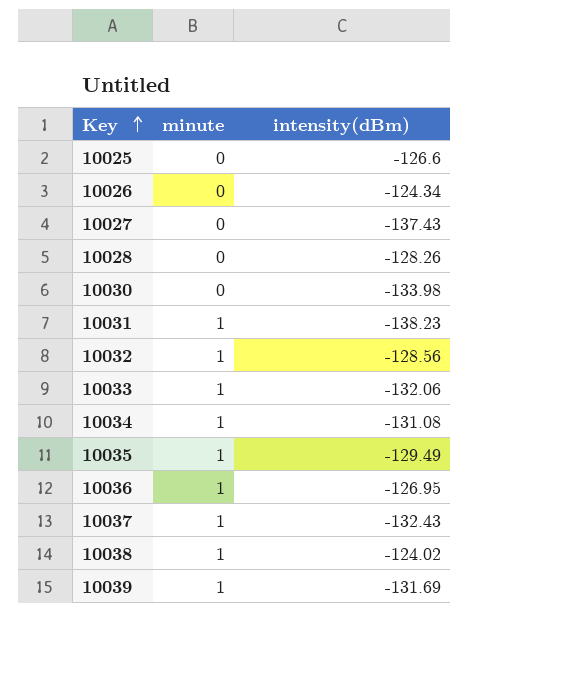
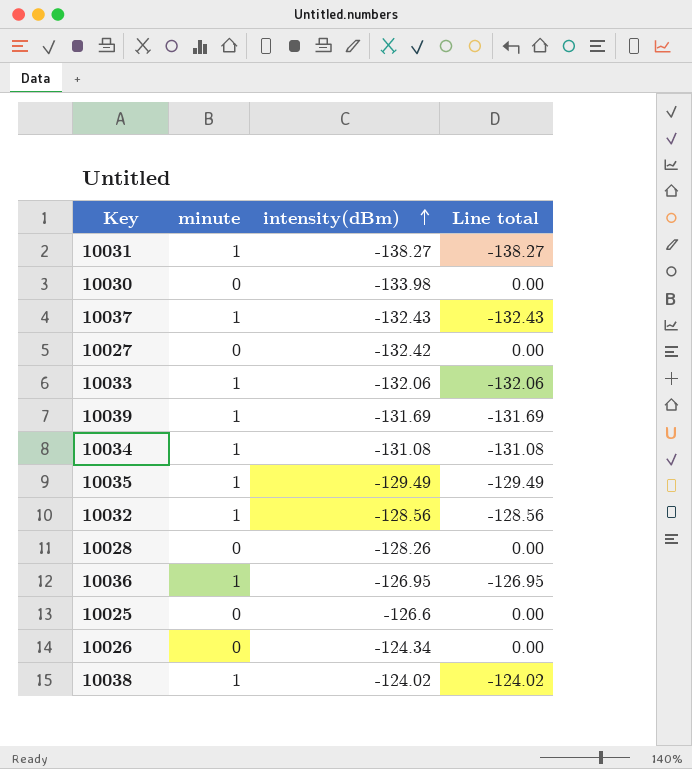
row order: Key ascending -> intensity(dBm) ascending
column Line total | formula: none -> [minute] * [intensity(dBm)]
10031 | intensity(dBm): -138.23 -> -138.27
10027 | intensity(dBm): -137.43 -> -132.42

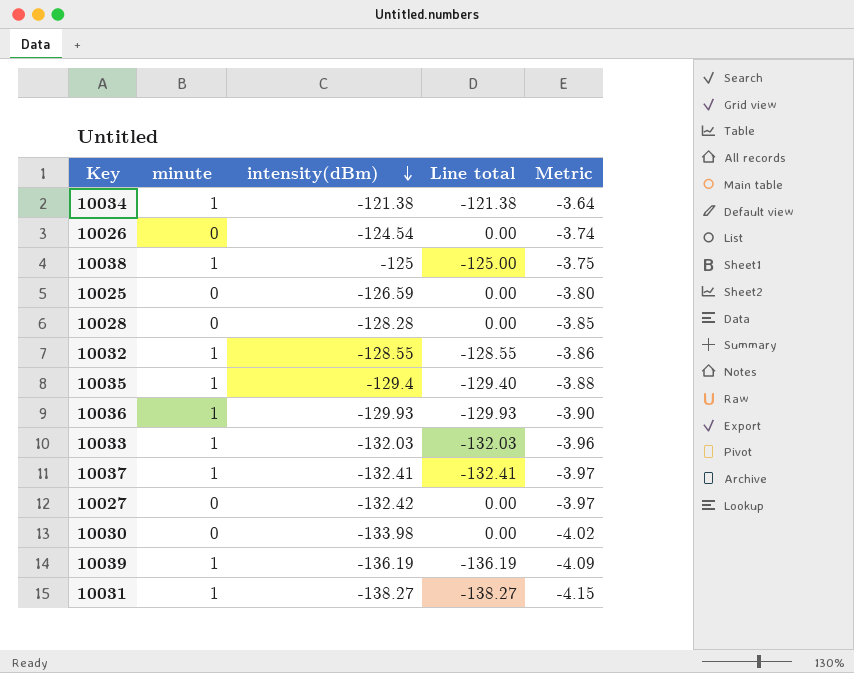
row order: intensity(dBm) ascending -> intensity(dBm) descending
column Metric | formula: none -> [intensity(dBm)] * 0.03
10034 | intensity(dBm): -131.08 -> -121.38
10034 | Line total: -131.08 -> -121.38
10026 | intensity(dBm): -124.34 -> -124.54
10038 | intensity(dBm): -124.02 -> -125
10038 | Line total: -124.02 -> -125.00
10025 | intensity(dBm): -126.6 -> -126.59
10028 | intensity(dBm): -128.26 -> -128.28
10032 | intensity(dBm): -128.56 -> -128.55
10032 | Line total: -128.56 -> -128.55
10035 | intensity(dBm): -129.49 -> -129.4
10035 | Line total: -129.49 -> -129.40
10036 | intensity(dBm): -126.95 -> -129.93
10036 | Line total: -126.95 -> -129.93
10033 | intensity(dBm): -132.06 -> -132.03
10033 | Line total: -132.06 -> -132.03
10037 | intensity(dBm): -132.43 -> -132.41
10037 | Line total: -132.43 -> -132.41
10039 | intensity(dBm): -131.69 -> -136.19
10039 | Line total: -131.69 -> -136.19

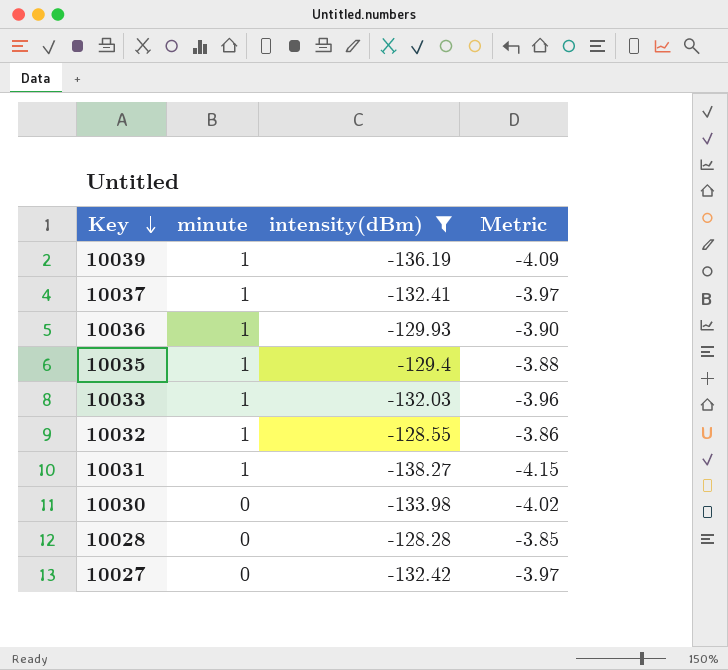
filter: none -> intensity(dBm) <= -128.28
row order: intensity(dBm) descending -> Key descending
column Line total | formula: [minute] * [intensity(dBm)] -> none

